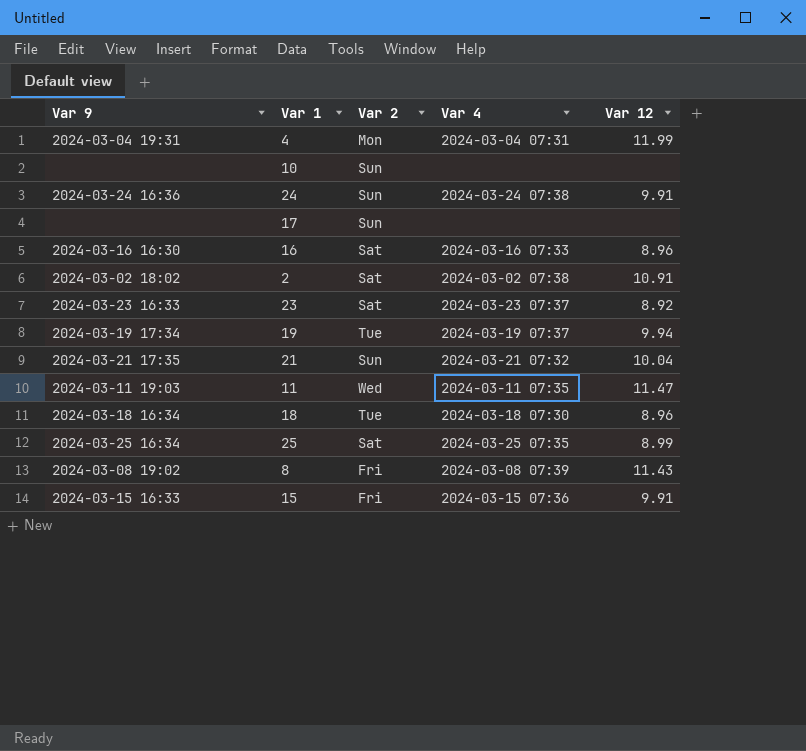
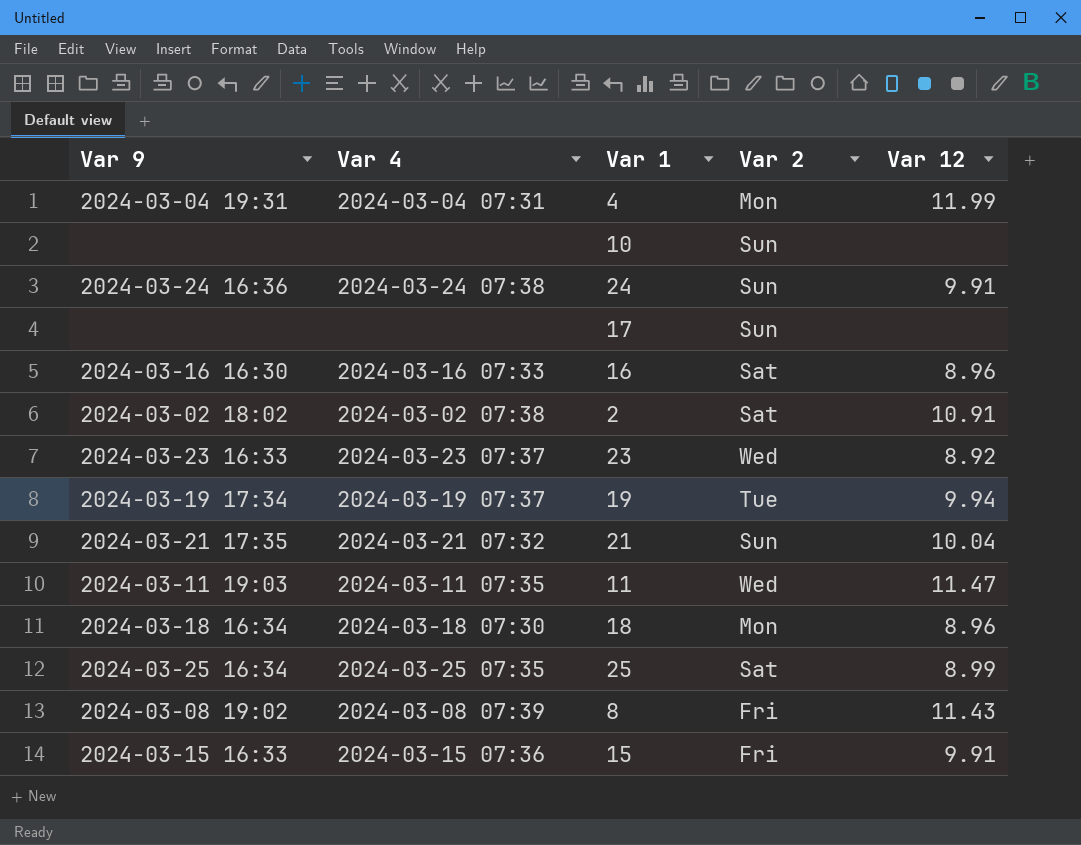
column Var 4 | position: 4 -> 2
23 | Var 2: Sat -> Wed
18 | Var 2: Tue -> Mon

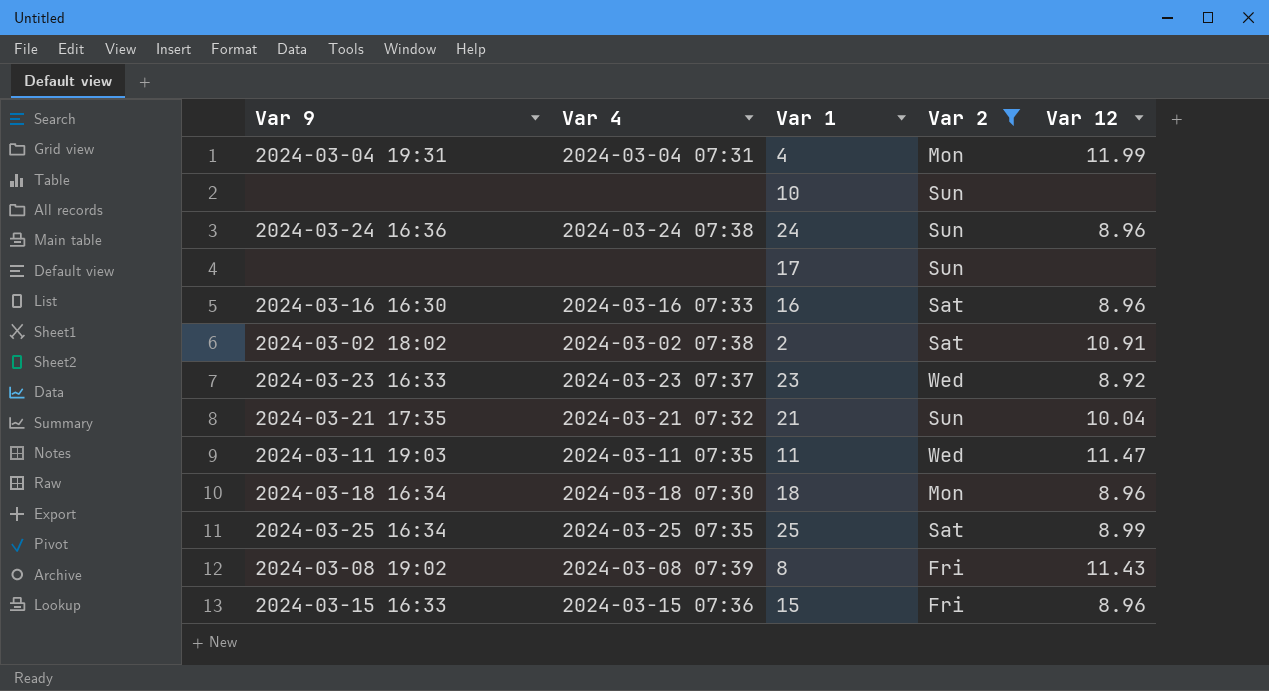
filter: none -> Var 2 != Tue
24 | Var 12: 9.91 -> 8.96
15 | Var 12: 9.91 -> 8.96

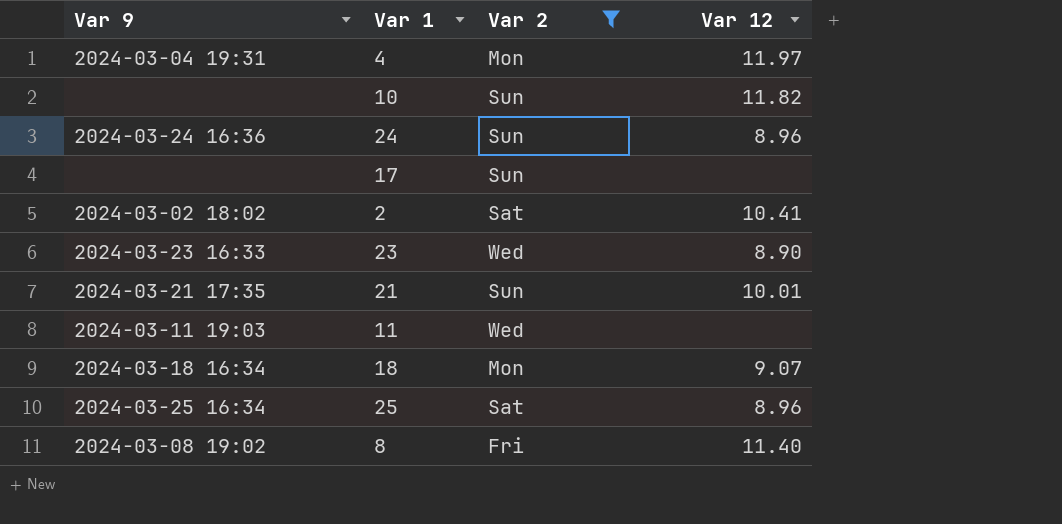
column Var 4 | position: 2 -> none
row 16: 2024-03-16 16:30 | 2024-03-16 07:33 | Sat | 8.96 -> none
row 15: 2024-03-15 16:33 | 2024-03-15 07:36 | Fri | 8.96 -> none
4 | Var 12: 11.99 -> 11.97
10 | Var 12: none -> 11.82
2 | Var 12: 10.91 -> 10.41
23 | Var 12: 8.92 -> 8.90
21 | Var 12: 10.04 -> 10.01
11 | Var 12: 11.47 -> none
18 | Var 12: 8.96 -> 9.07
25 | Var 12: 8.99 -> 8.96
8 | Var 12: 11.43 -> 11.40

